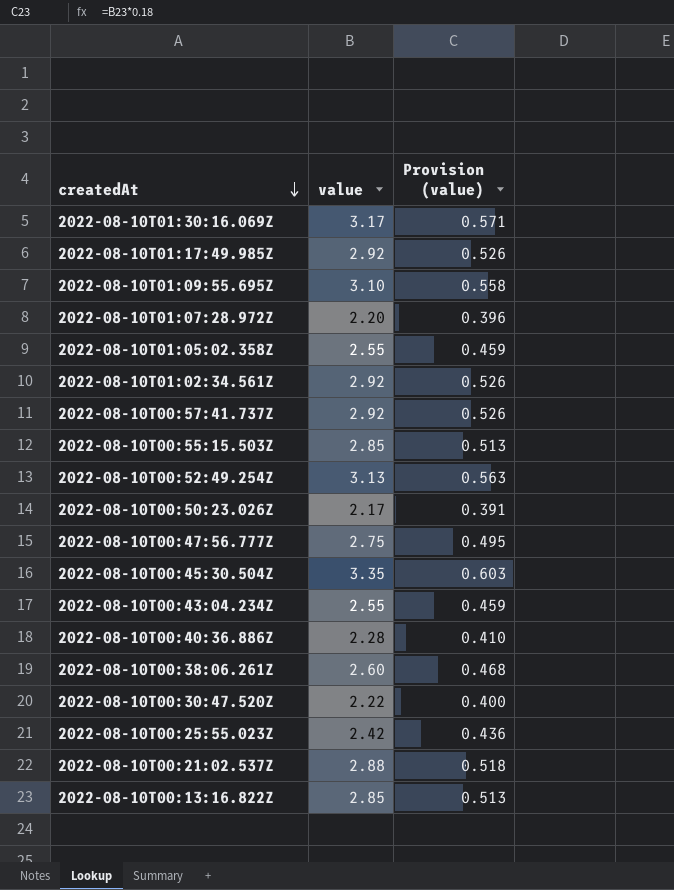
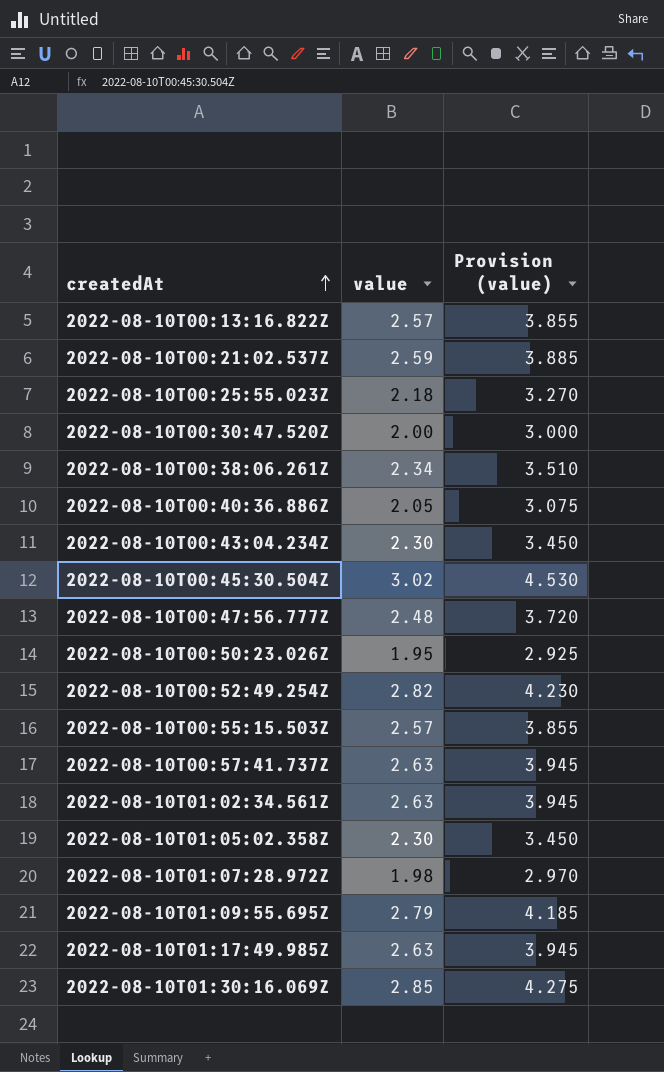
row order: createdAt descending -> createdAt ascending
column Provision (value) | formula: [value] * 0.18 -> [value] * 1.5
2022-08-10T00:13:16.822Z | value: 2.85 -> 2.57
2022-08-10T00:21:02.537Z | value: 2.88 -> 2.59
2022-08-10T00:25:55.023Z | value: 2.42 -> 2.18
2022-08-10T00:30:47.520Z | value: 2.22 -> 2.00
2022-08-10T00:38:06.261Z | value: 2.60 -> 2.34
2022-08-10T00:40:36.886Z | value: 2.28 -> 2.05
2022-08-10T00:43:04.234Z | value: 2.55 -> 2.30
2022-08-10T00:45:30.504Z | value: 3.35 -> 3.02
2022-08-10T00:47:56.777Z | value: 2.75 -> 2.48
2022-08-10T00:50:23.026Z | value: 2.17 -> 1.95
2022-08-10T00:52:49.254Z | value: 3.13 -> 2.82
2022-08-10T00:55:15.503Z | value: 2.85 -> 2.57
2022-08-10T00:57:41.737Z | value: 2.92 -> 2.63
2022-08-10T01:02:34.561Z | value: 2.92 -> 2.63
2022-08-10T01:05:02.358Z | value: 2.55 -> 2.30
2022-08-10T01:07:28.972Z | value: 2.20 -> 1.98
2022-08-10T01:09:55.695Z | value: 3.10 -> 2.79
2022-08-10T01:17:49.985Z | value: 2.92 -> 2.63
2022-08-10T01:30:16.069Z | value: 3.17 -> 2.85

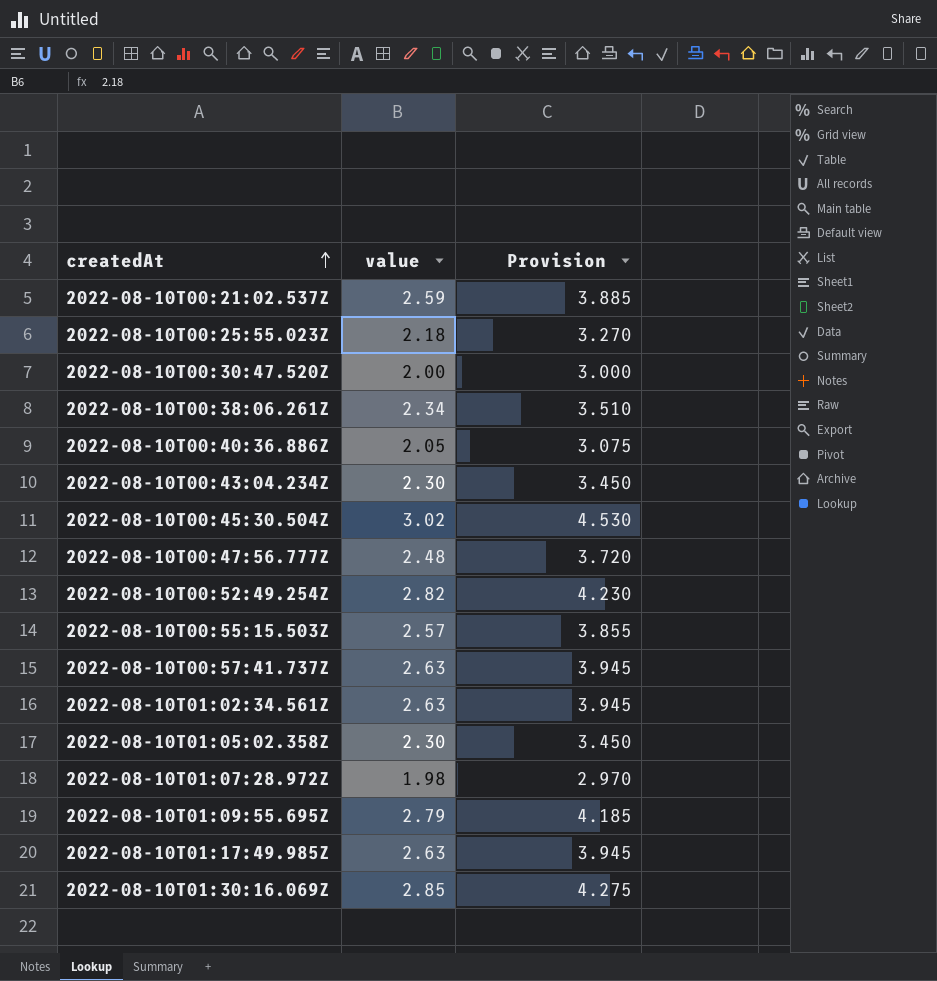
column name: Provision (value) -> Provision
row 2022-08-10T00:13:16.822Z: 2.57 | 3.855 -> none
row 2022-08-10T00:50:23.026Z: 1.95 | 2.925 -> none

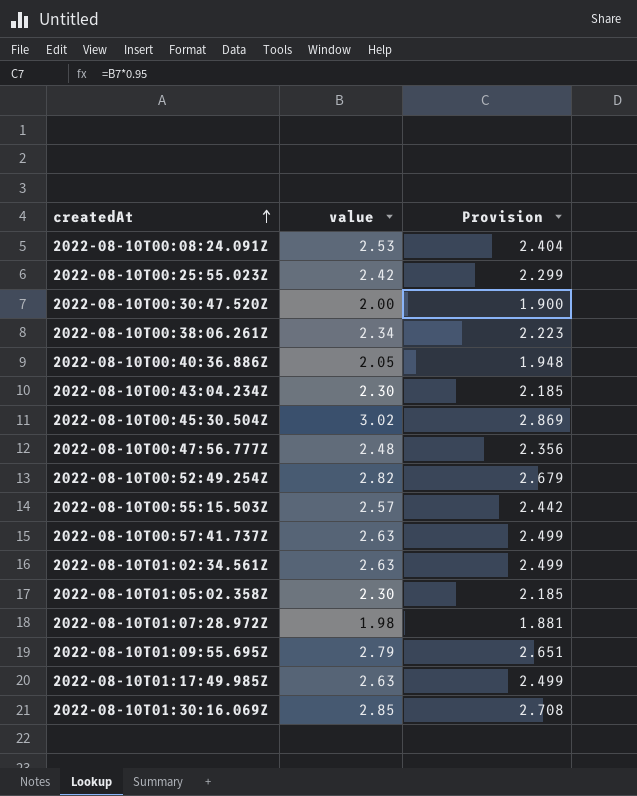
column Provision | formula: [value] * 1.5 -> [value] * 0.95
row 2022-08-10T00:21:02.537Z: 2.59 | 3.885 -> none
row 2022-08-10T00:08:24.091Z: none -> 2.53 | 2.404
2022-08-10T00:25:55.023Z | value: 2.18 -> 2.42

